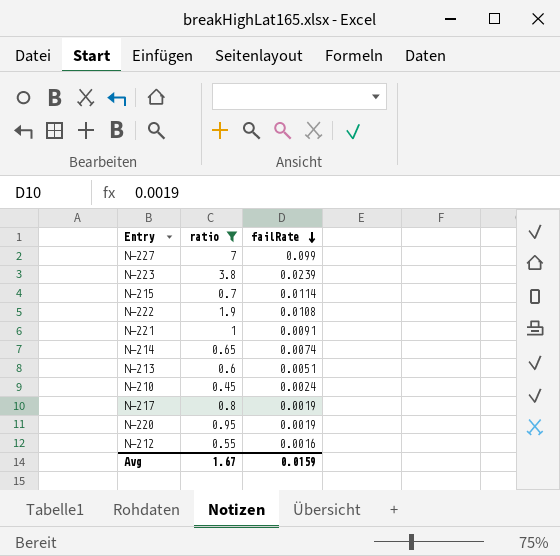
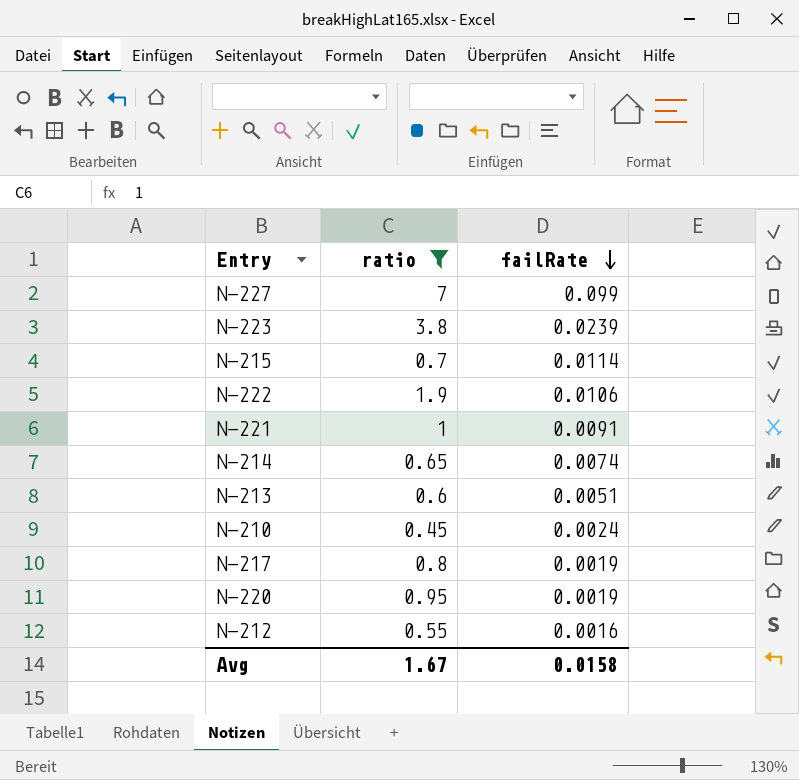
N-222 | failRate: 0.0108 -> 0.0106
Avg | failRate: 0.0159 -> 0.0158

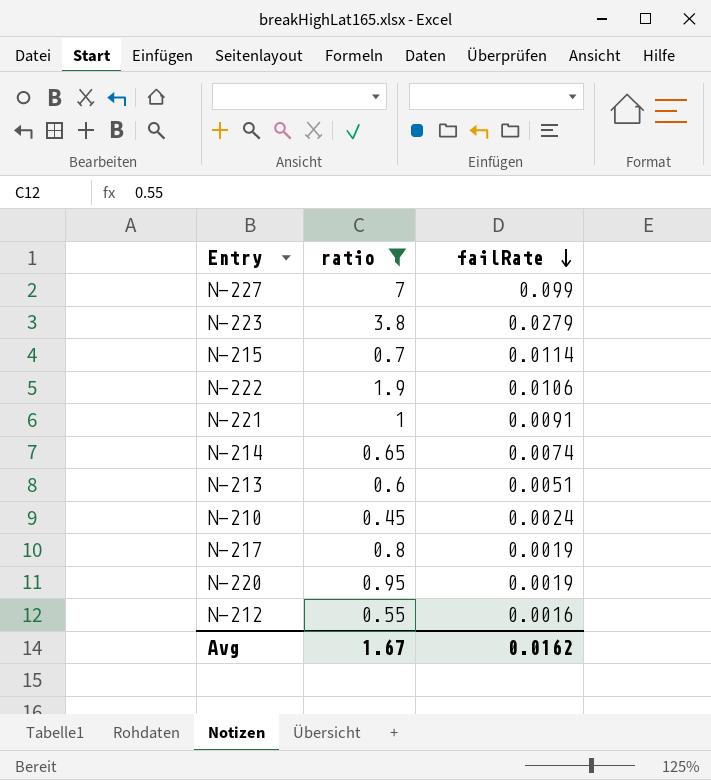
N-223 | failRate: 0.0239 -> 0.0279
Avg | failRate: 0.0158 -> 0.0162

